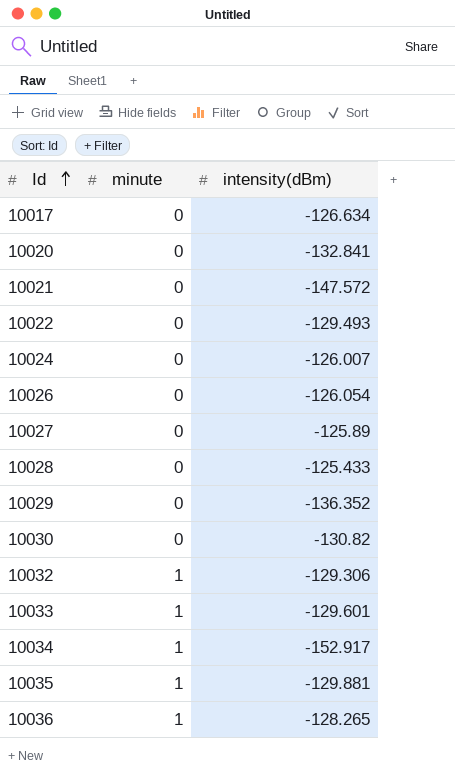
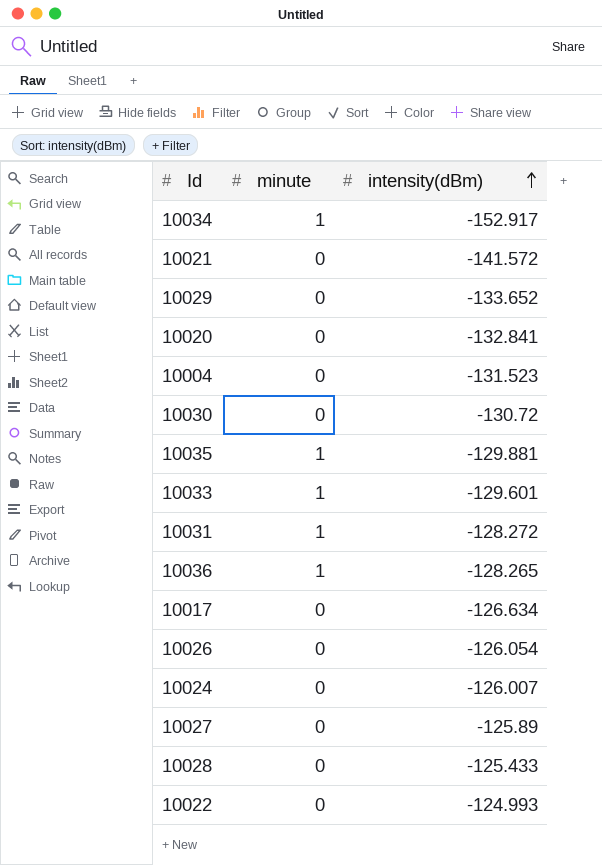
row order: Id ascending -> intensity(dBm) ascending
row 10032: 1 | -129.306 -> none
10021 | intensity(dBm): -147.572 -> -141.572
10029 | intensity(dBm): -136.352 -> -133.652
row 10004: none -> 0 | -131.523
10030 | intensity(dBm): -130.82 -> -130.72
row 10031: none -> 1 | -128.272
10022 | intensity(dBm): -129.493 -> -124.993

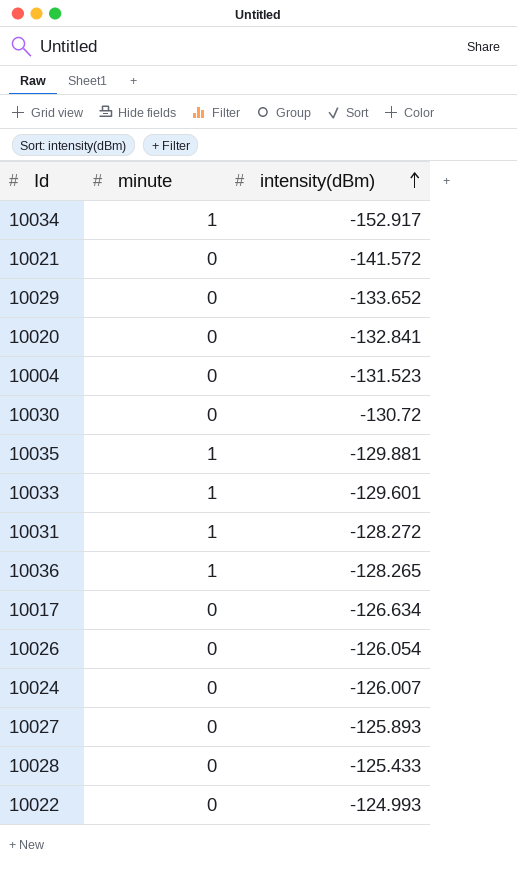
10027 | intensity(dBm): -125.89 -> -125.893

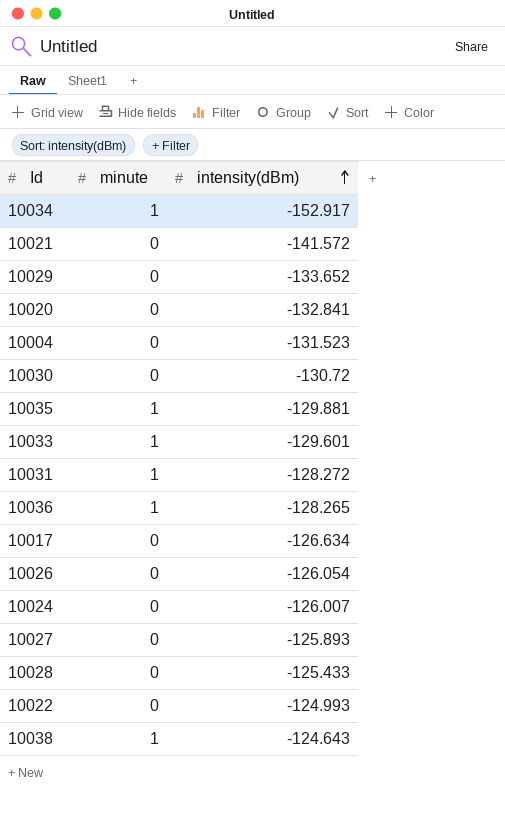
row 10038: none -> 1 | -124.643

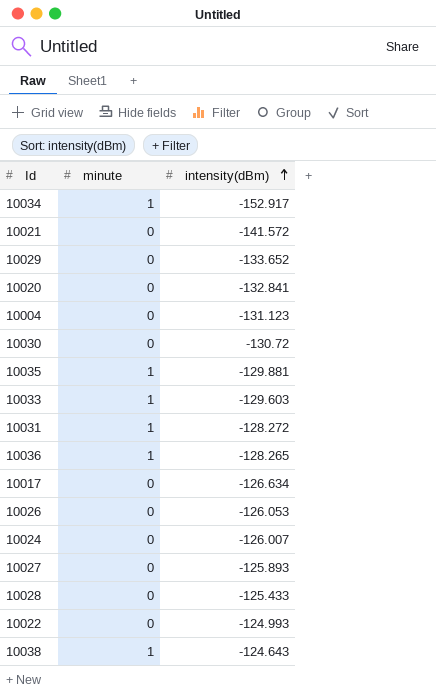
10004 | intensity(dBm): -131.523 -> -131.123
10033 | intensity(dBm): -129.601 -> -129.603
10026 | intensity(dBm): -126.054 -> -126.053

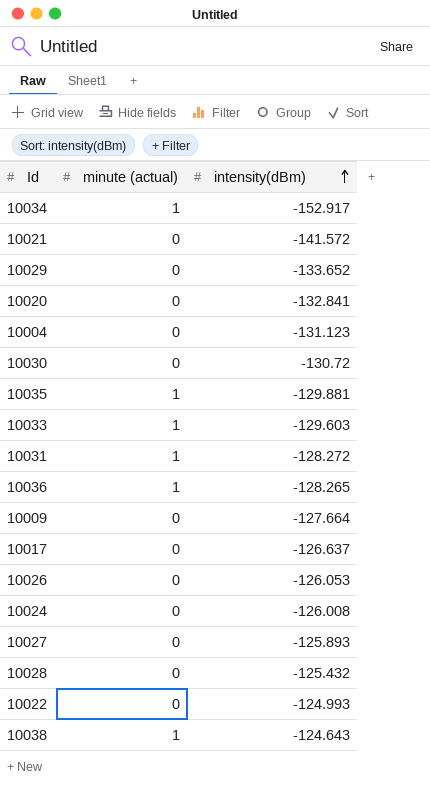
column name: minute -> minute (actual)
row 10009: none -> 0 | -127.664
10017 | intensity(dBm): -126.634 -> -126.637
10024 | intensity(dBm): -126.007 -> -126.008
10028 | intensity(dBm): -125.433 -> -125.432

